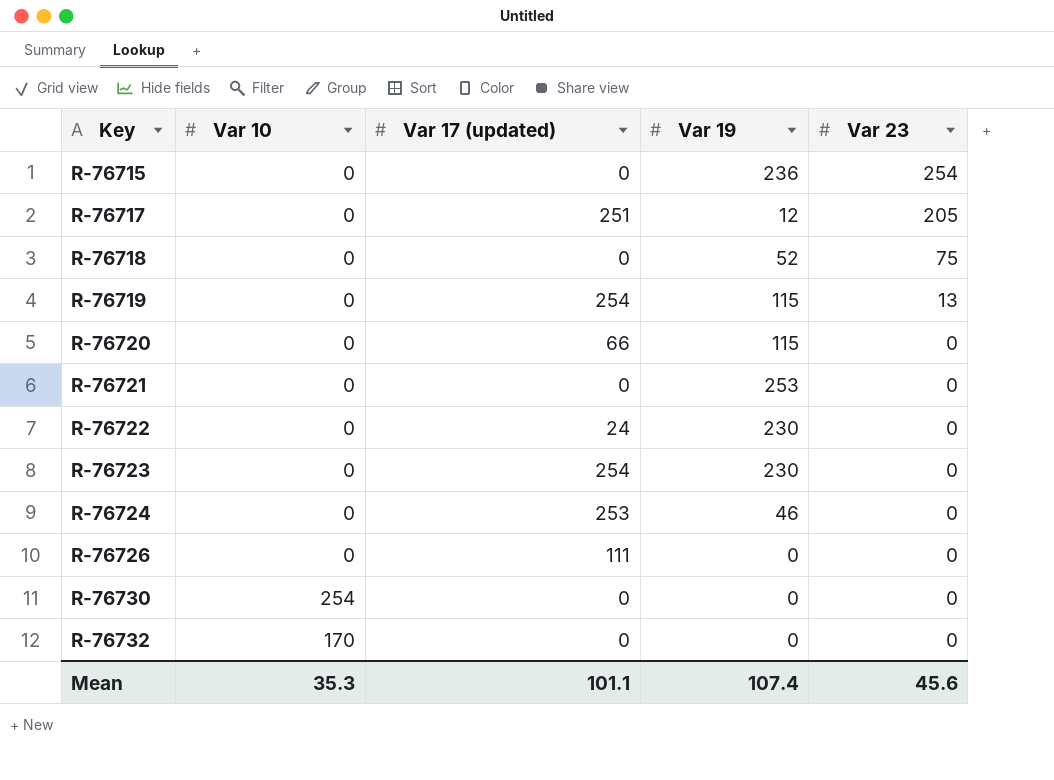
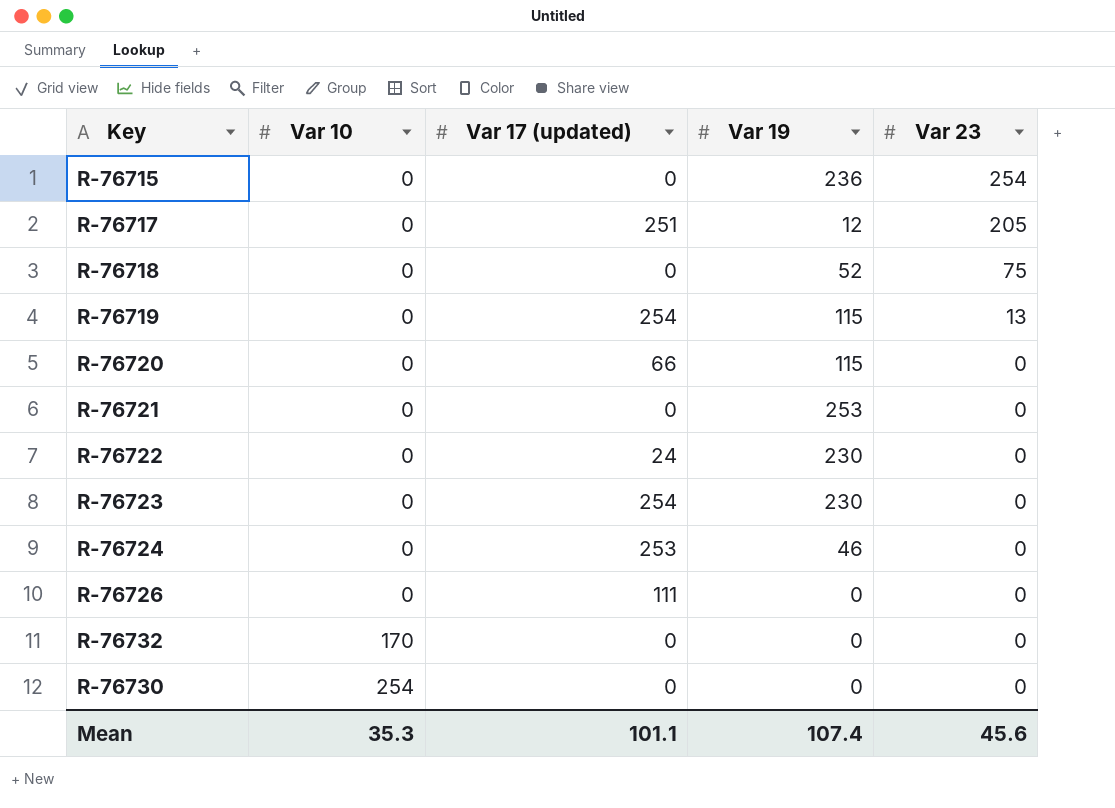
row order: Key ascending -> Var 10 ascending

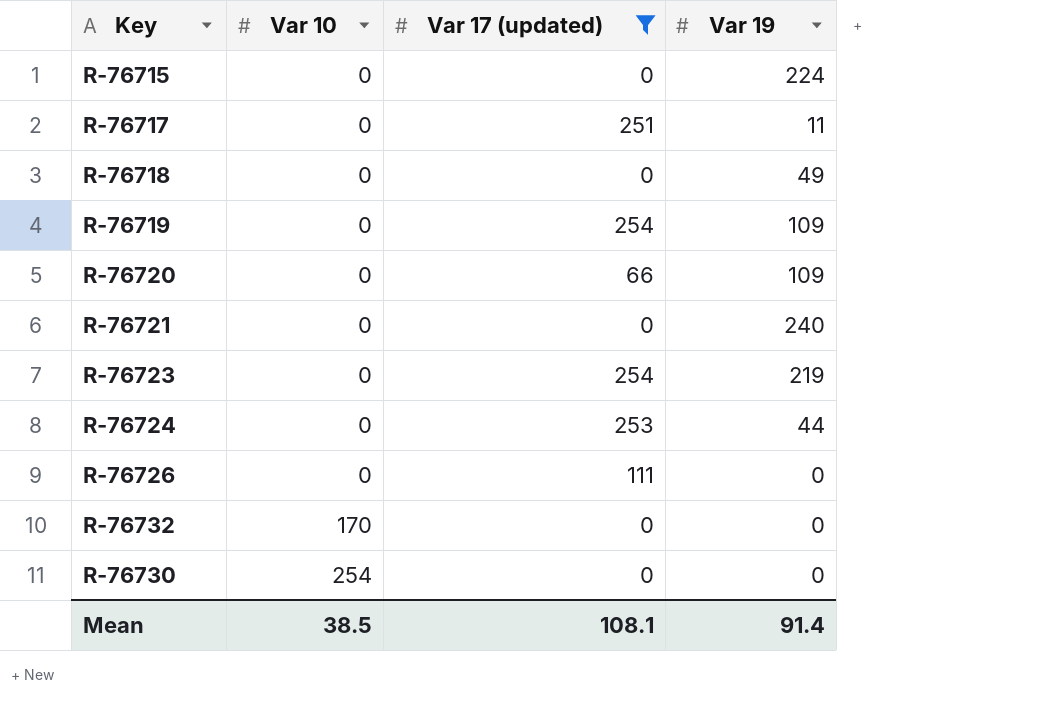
filter: none -> Var 17 (updated) != 24
column Var 23 | position: 5 -> none
R-76715 | Var 19: 236 -> 224
R-76717 | Var 19: 12 -> 11
R-76718 | Var 19: 52 -> 49
R-76719 | Var 19: 115 -> 109
R-76720 | Var 19: 115 -> 109
R-76721 | Var 19: 253 -> 240
R-76723 | Var 19: 230 -> 219
R-76724 | Var 19: 46 -> 44
Mean | Var 10: 35.3 -> 38.5
Mean | Var 17 (updated): 101.1 -> 108.1
Mean | Var 19: 107.4 -> 91.4

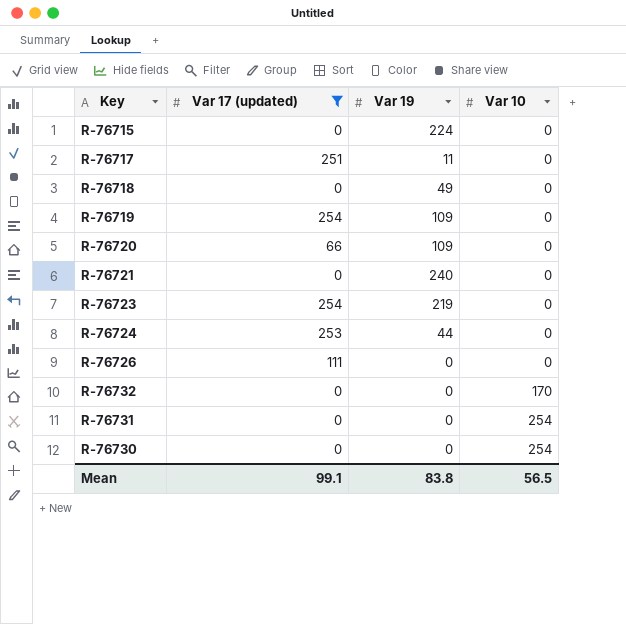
column Var 10 | position: 2 -> 4
row R-76731: none -> 0 | 0 | 254
Mean | Var 17 (updated): 108.1 -> 99.1
Mean | Var 19: 91.4 -> 83.8
Mean | Var 10: 38.5 -> 56.5

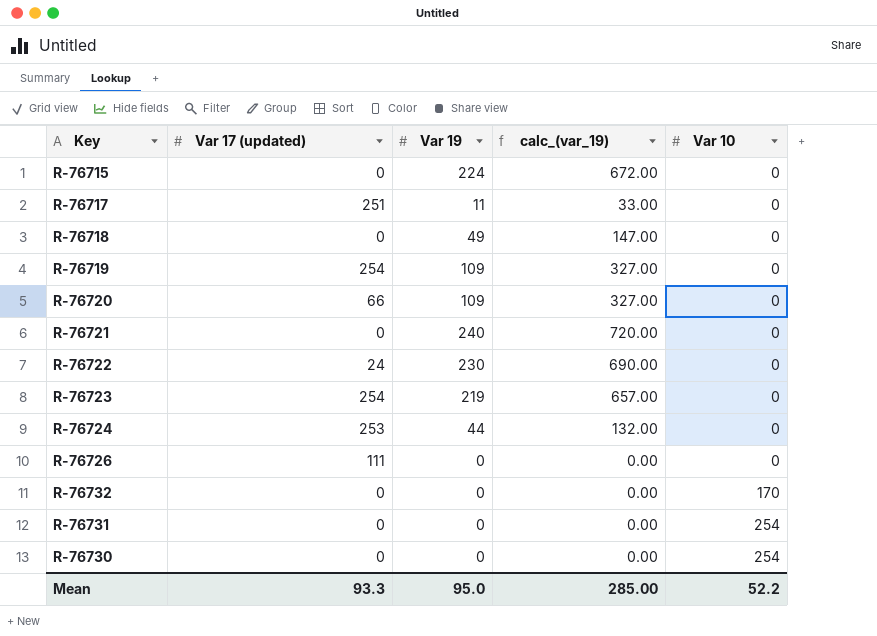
filter: Var 17 (updated) != 24 -> none
column calc_(var_19) | formula: none -> [Var 19] * 3
Mean | Var 17 (updated): 99.1 -> 93.3
Mean | Var 19: 83.8 -> 95.0
Mean | Var 10: 56.5 -> 52.2

